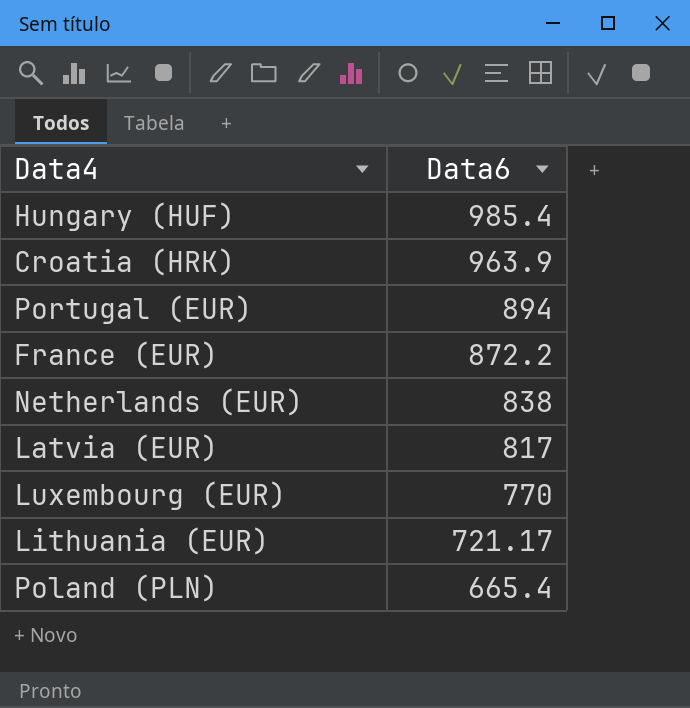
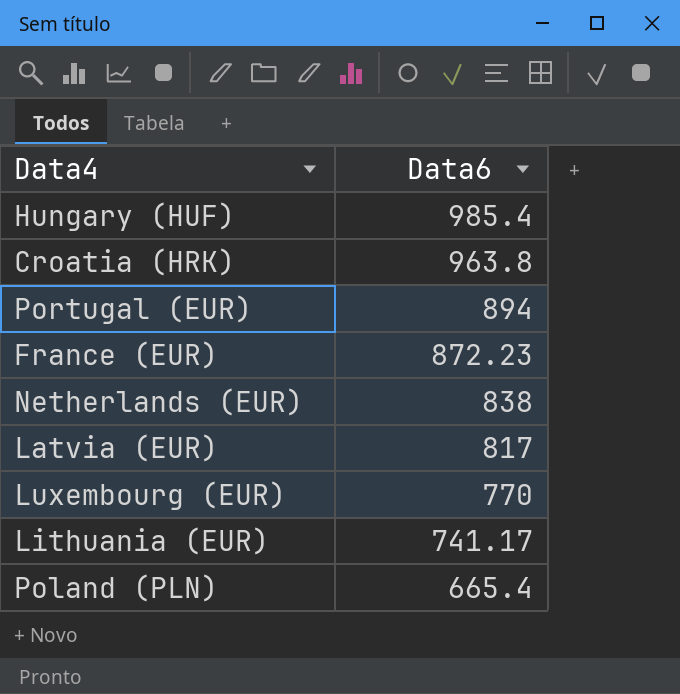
Croatia (HRK) | Data6: 963.9 -> 963.8
France (EUR) | Data6: 872.2 -> 872.23
Lithuania (EUR) | Data6: 721.17 -> 741.17

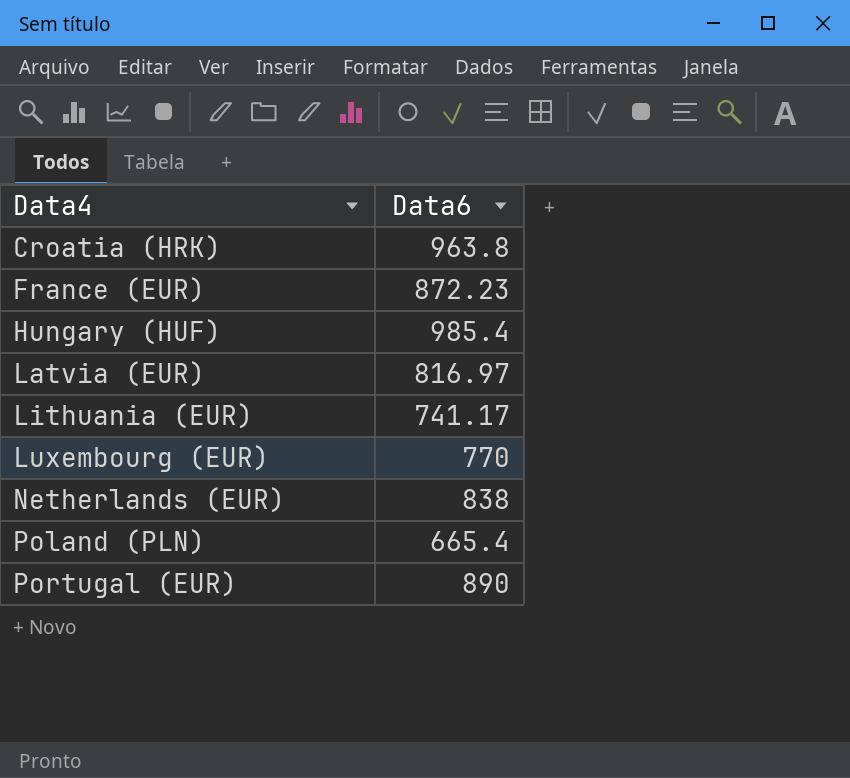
row order: Data6 descending -> Data4 ascending
Latvia (EUR) | Data6: 817 -> 816.97
Portugal (EUR) | Data6: 894 -> 890

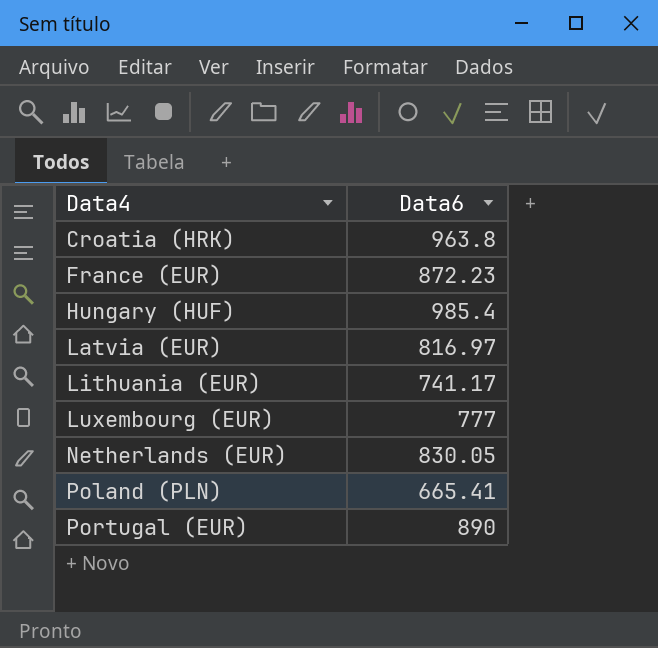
Luxembourg (EUR) | Data6: 770 -> 777
Netherlands (EUR) | Data6: 838 -> 830.05
Poland (PLN) | Data6: 665.4 -> 665.41

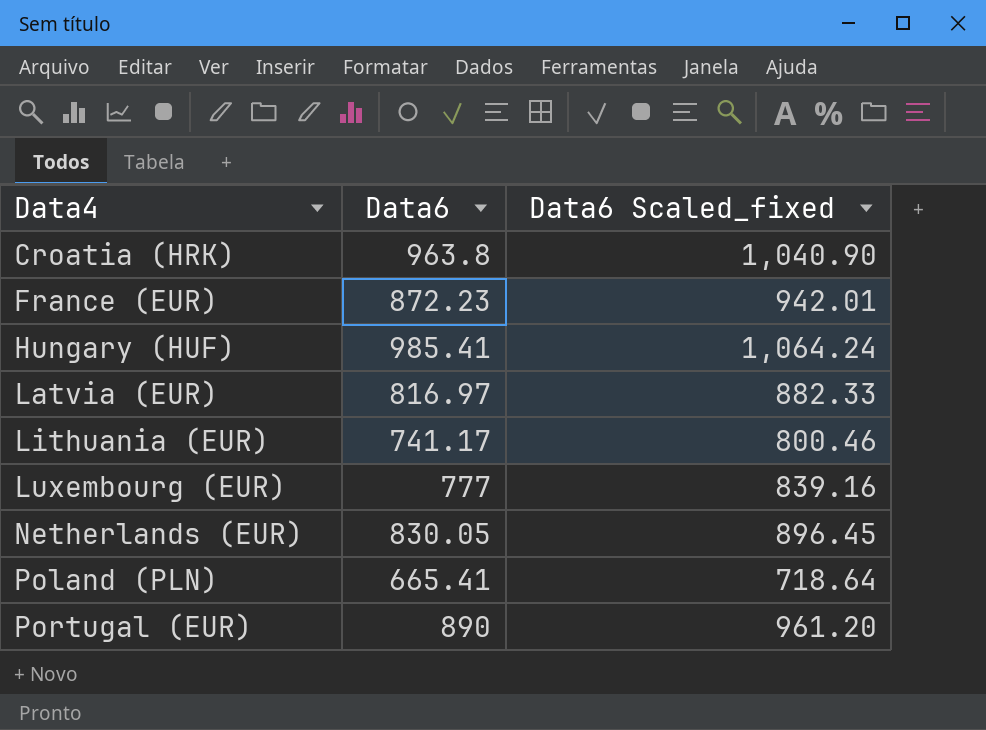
column Data6 Scaled_fixed | formula: none -> [Data6] * 1.08
Hungary (HUF) | Data6: 985.4 -> 985.41

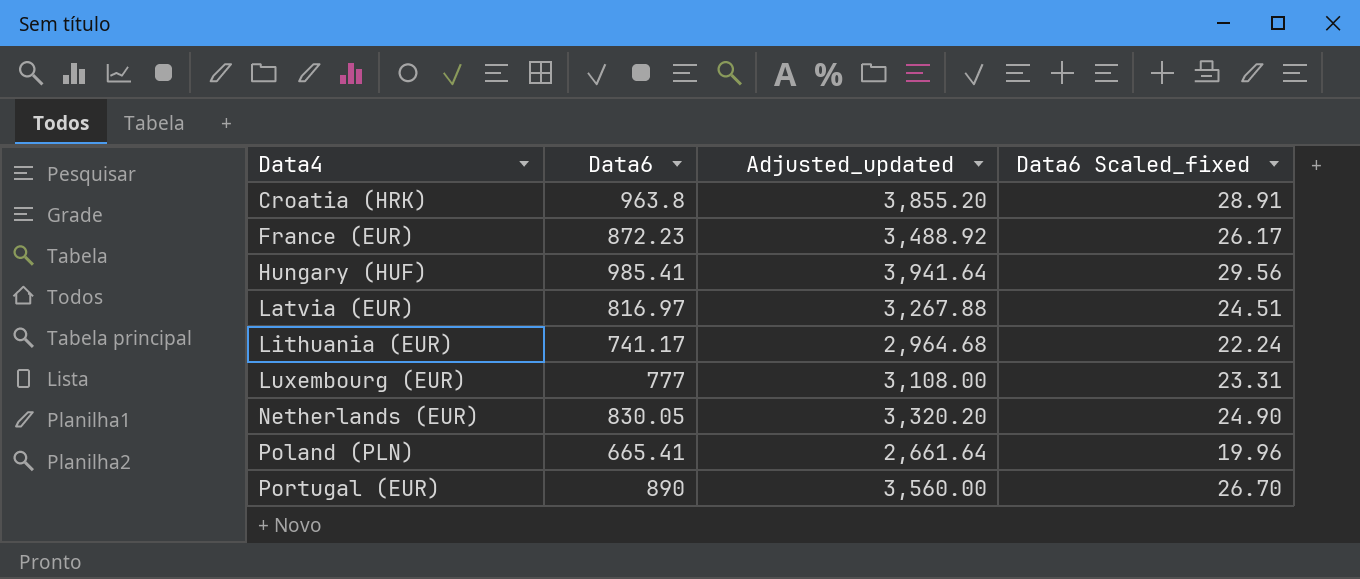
column Adjusted_updated | formula: none -> [Data6] * 4
column Data6 Scaled_fixed | formula: [Data6] * 1.08 -> [Data6] * 0.03

